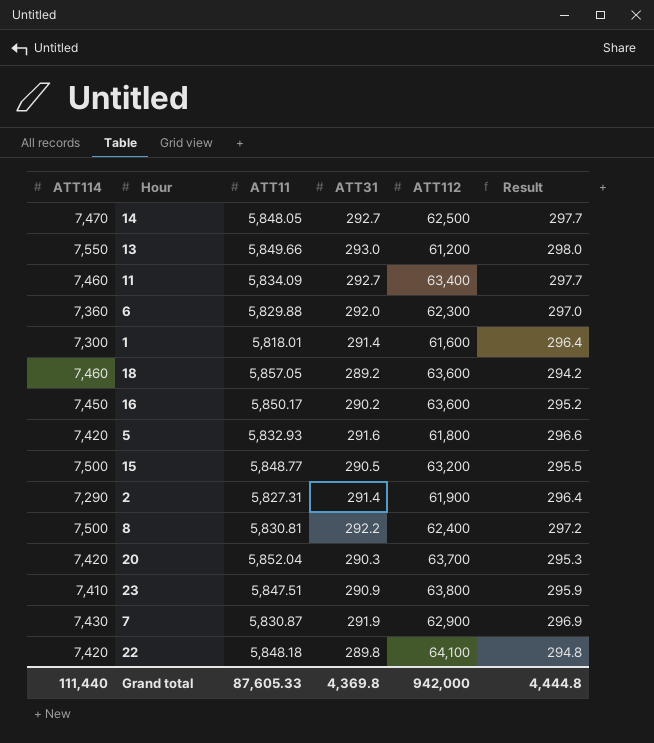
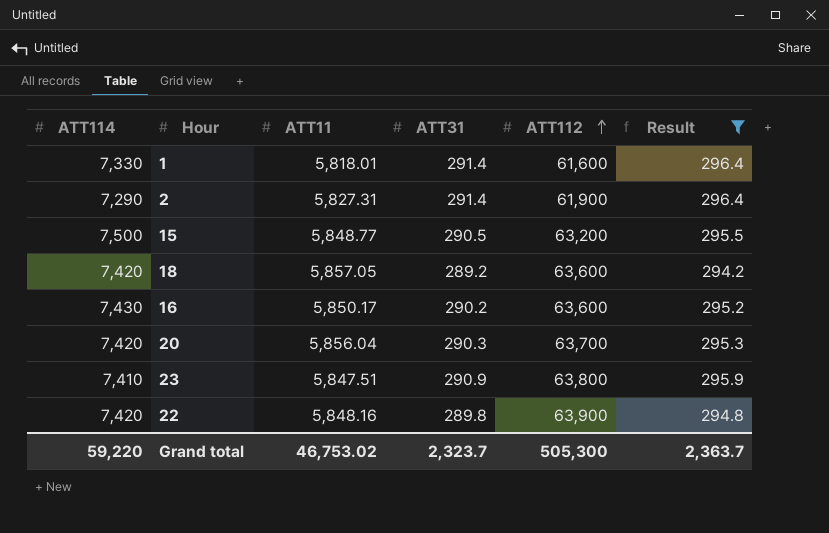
filter: none -> Result <= 296.4
row order: none -> ATT112 ascending
1 | ATT114: 7,300 -> 7,330
18 | ATT114: 7,460 -> 7,420
16 | ATT114: 7,450 -> 7,430
20 | ATT11: 5,852.04 -> 5,856.04
22 | ATT11: 5,848.18 -> 5,848.16
22 | ATT112: 64,100 -> 63,900
Grand total | ATT114: 111,440 -> 59,220
Grand total | ATT11: 87,605.33 -> 46,753.02
Grand total | ATT31: 4,369.8 -> 2,323.7
Grand total | ATT112: 942,000 -> 505,300
Grand total | Result: 4,444.8 -> 2,363.7

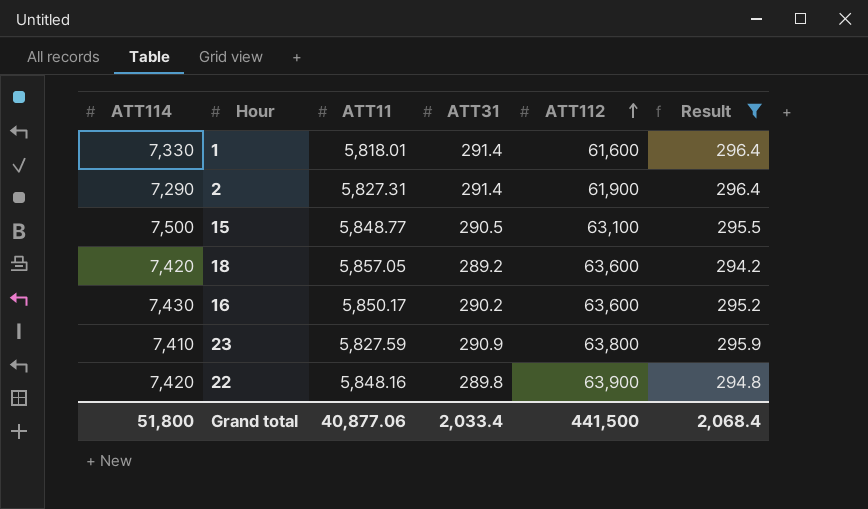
row 20: 7,420 | 5,856.04 | 290.3 | 63,700 | 295.3 -> none
15 | ATT112: 63,200 -> 63,100
23 | ATT11: 5,847.51 -> 5,827.59
Grand total | ATT114: 59,220 -> 51,800
Grand total | ATT11: 46,753.02 -> 40,877.06
Grand total | ATT31: 2,323.7 -> 2,033.4
Grand total | ATT112: 505,300 -> 441,500
Grand total | Result: 2,363.7 -> 2,068.4

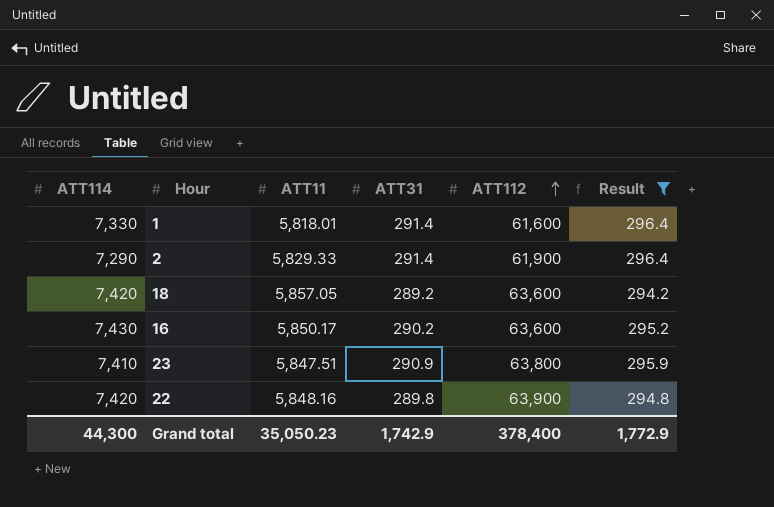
row 15: 7,500 | 5,848.77 | 290.5 | 63,100 | 295.5 -> none
2 | ATT11: 5,827.31 -> 5,829.33
23 | ATT11: 5,827.59 -> 5,847.51
Grand total | ATT114: 51,800 -> 44,300
Grand total | ATT11: 40,877.06 -> 35,050.23
Grand total | ATT31: 2,033.4 -> 1,742.9
Grand total | ATT112: 441,500 -> 378,400
Grand total | Result: 2,068.4 -> 1,772.9

